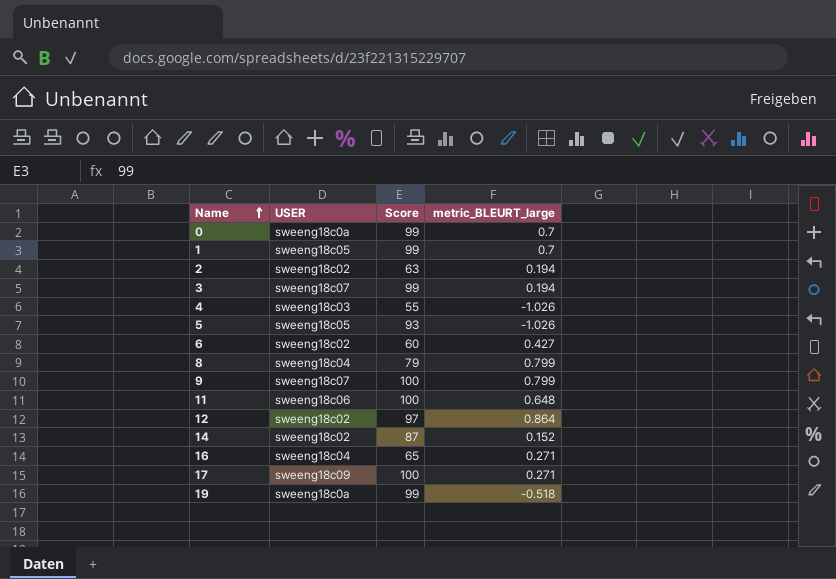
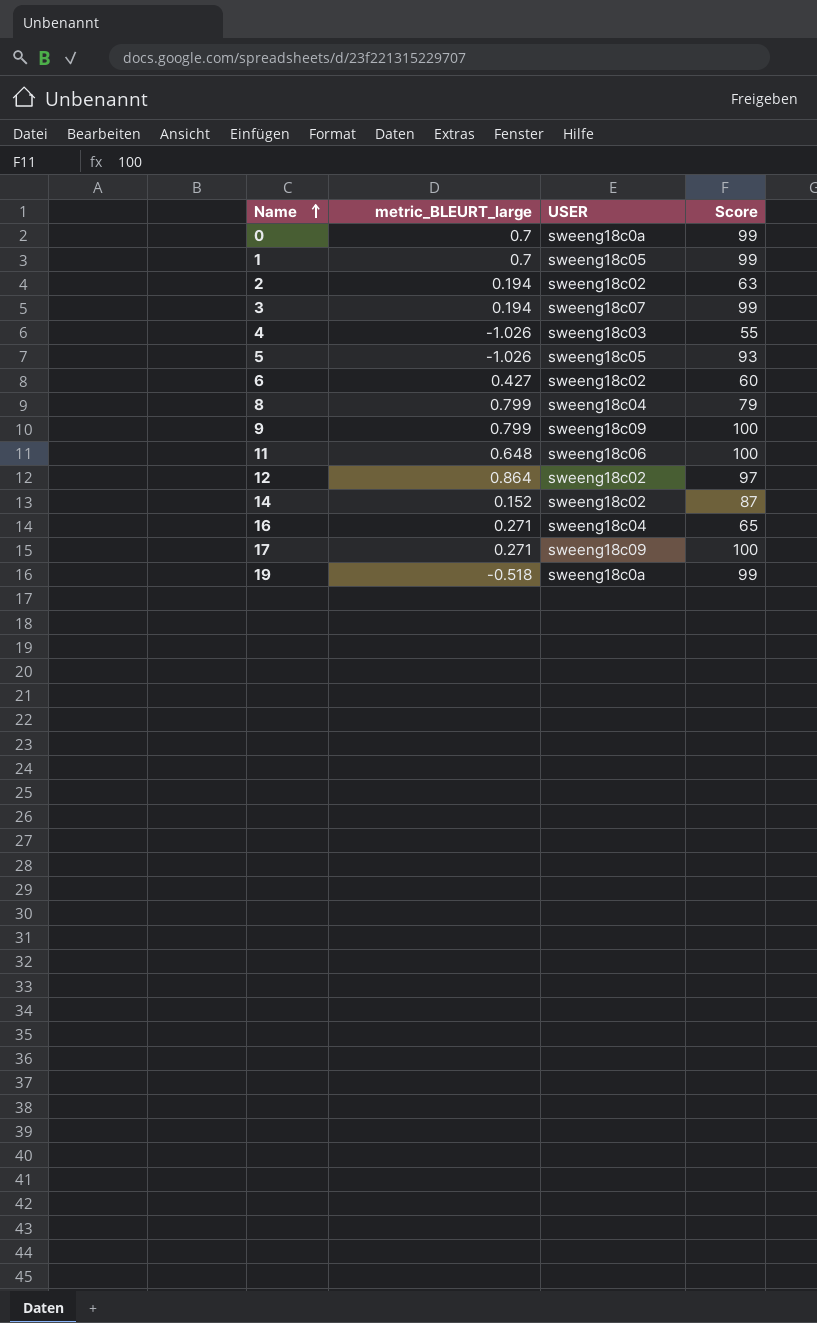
column metric_BLEURT_large | position: 4 -> 2
9 | USER: sweeng18c07 -> sweeng18c09

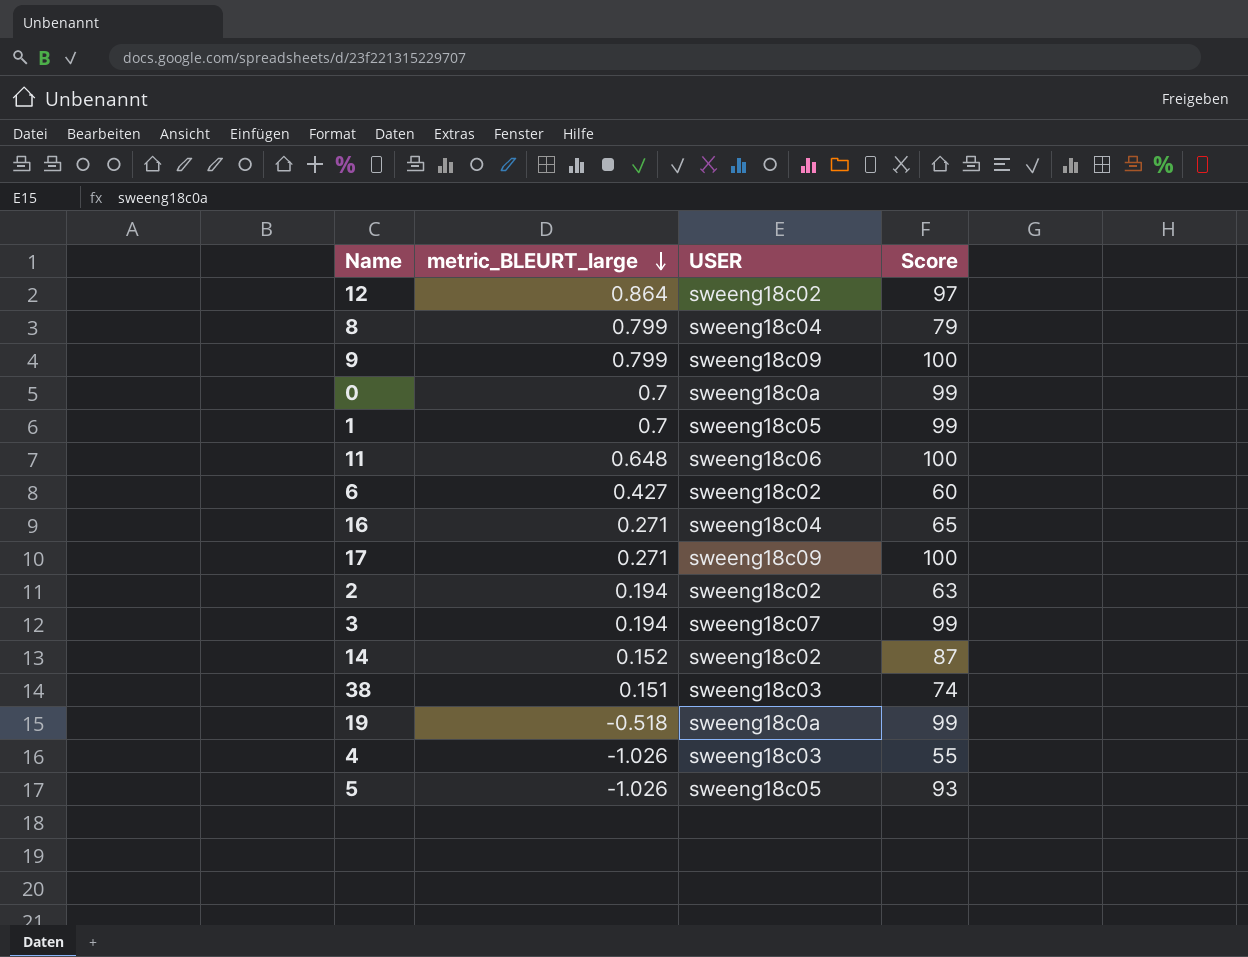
row order: Name ascending -> metric_BLEURT_large descending
row 38: none -> 0.151 | sweeng18c03 | 74

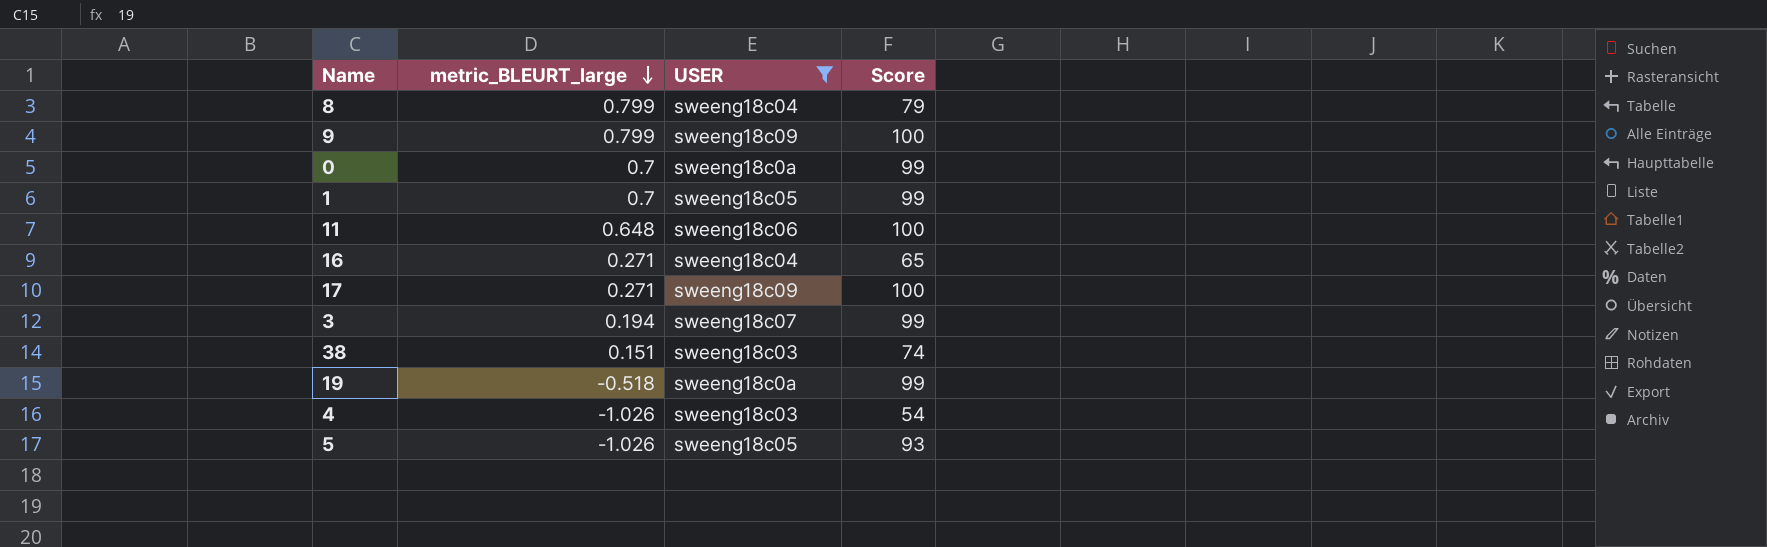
filter: none -> USER != sweeng18c02
4 | Score: 55 -> 54

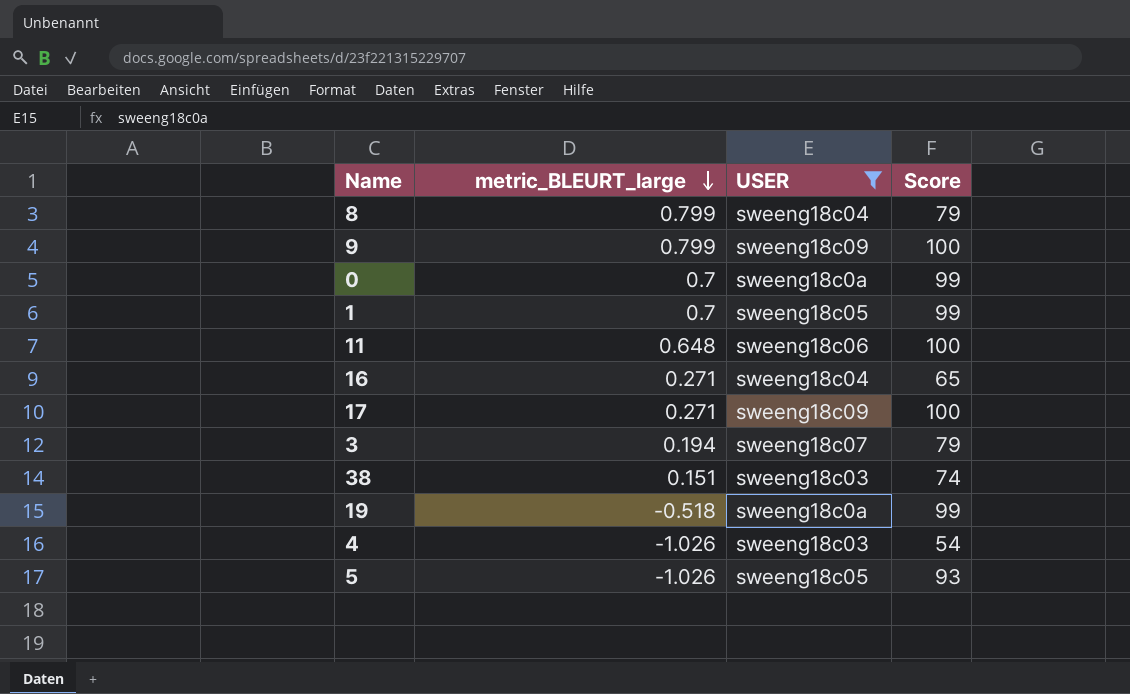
3 | Score: 99 -> 79

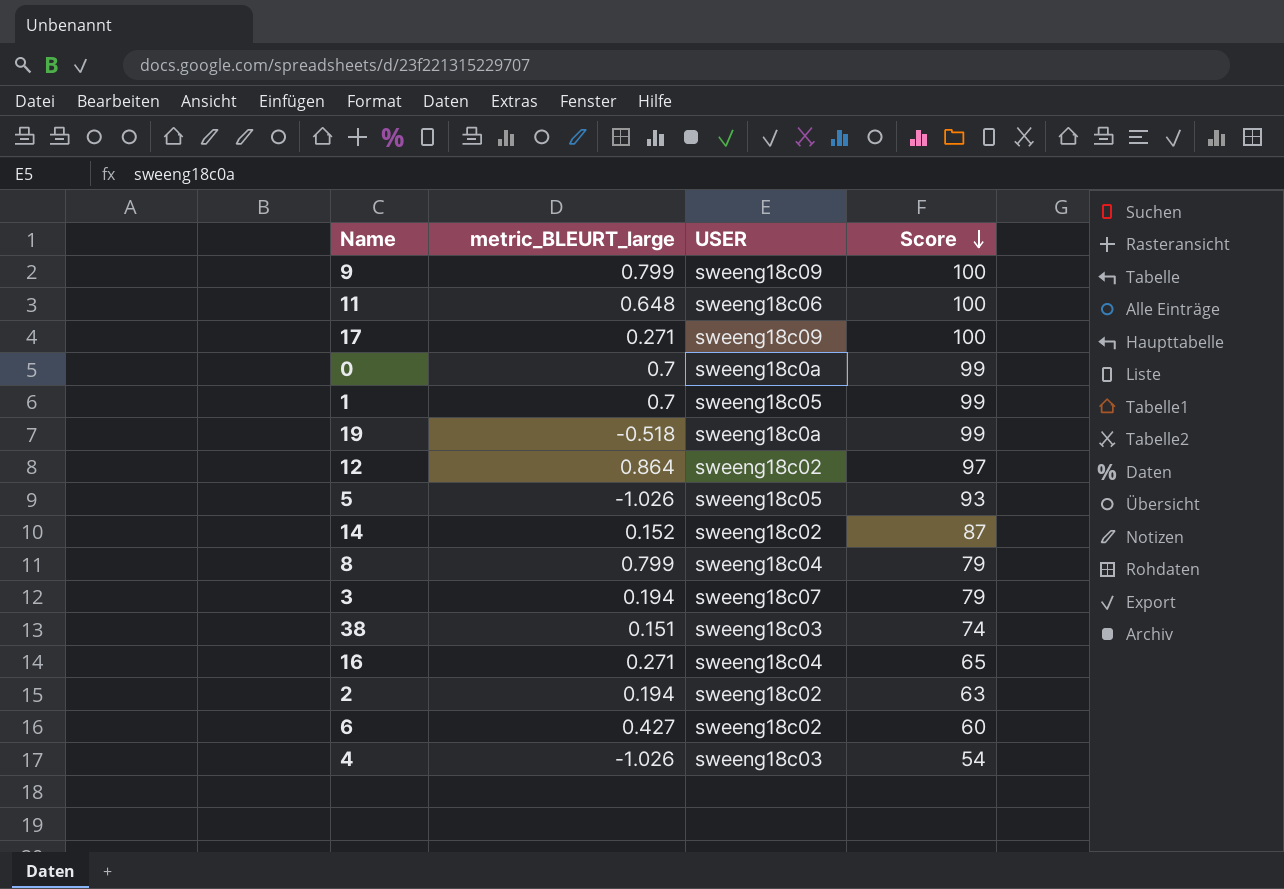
filter: USER != sweeng18c02 -> none
row order: metric_BLEURT_large descending -> Score descending

